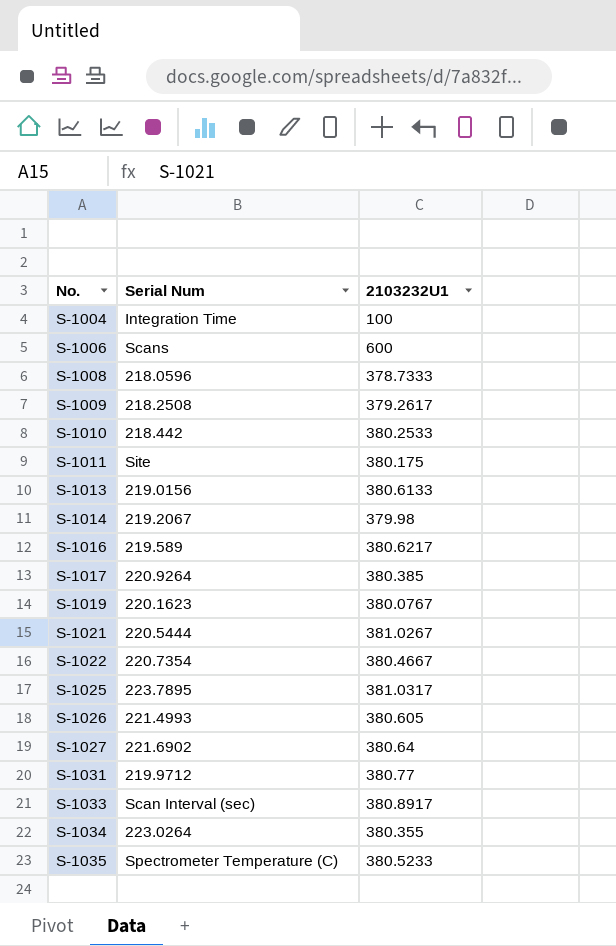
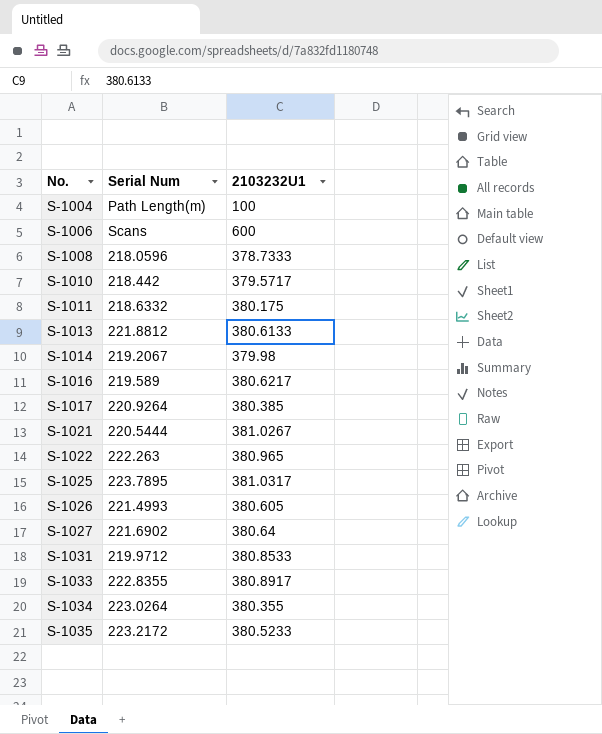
row S-1009: 218.2508 | 379.2617 -> none
row S-1019: 220.1623 | 380.0767 -> none
S-1004 | Serial Num: Integration Time -> Path Length(m)
S-1010 | 2103232U1: 380.2533 -> 379.5717
S-1011 | Serial Num: Site -> 218.6332
S-1013 | Serial Num: 219.0156 -> 221.8812
S-1022 | Serial Num: 220.7354 -> 222.263
S-1022 | 2103232U1: 380.4667 -> 380.965
S-1031 | 2103232U1: 380.77 -> 380.8533
S-1033 | Serial Num: Scan Interval (sec) -> 222.8355
S-1035 | Serial Num: Spectrometer Temperature (C) -> 223.2172

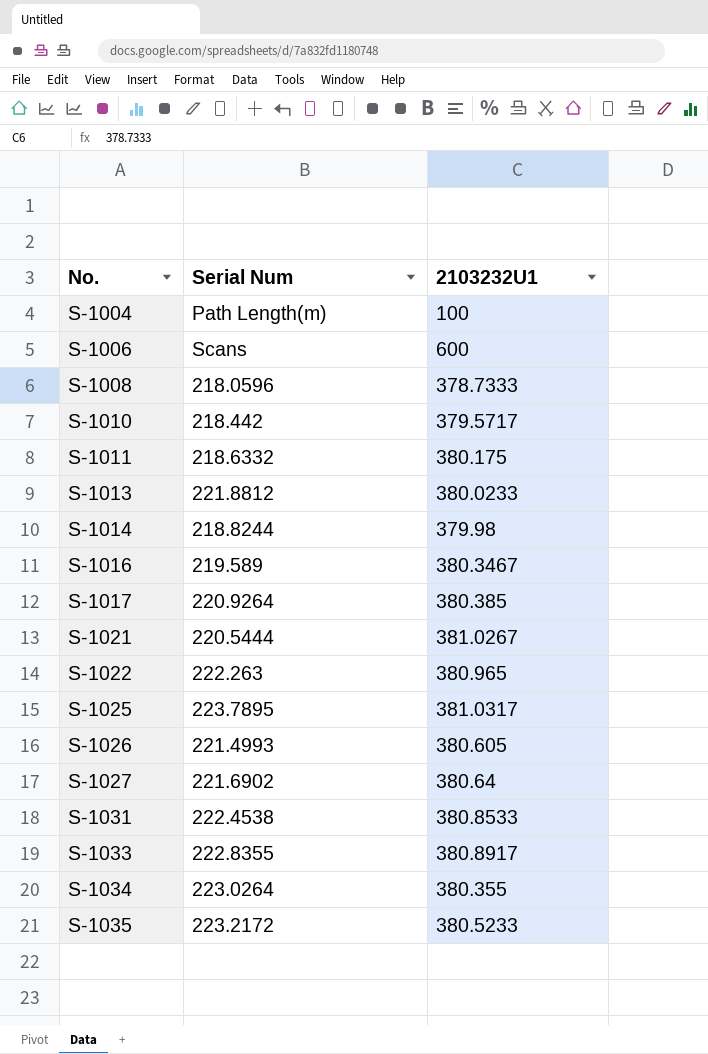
S-1013 | 2103232U1: 380.6133 -> 380.0233
S-1014 | Serial Num: 219.2067 -> 218.8244
S-1016 | 2103232U1: 380.6217 -> 380.3467
S-1031 | Serial Num: 219.9712 -> 222.4538

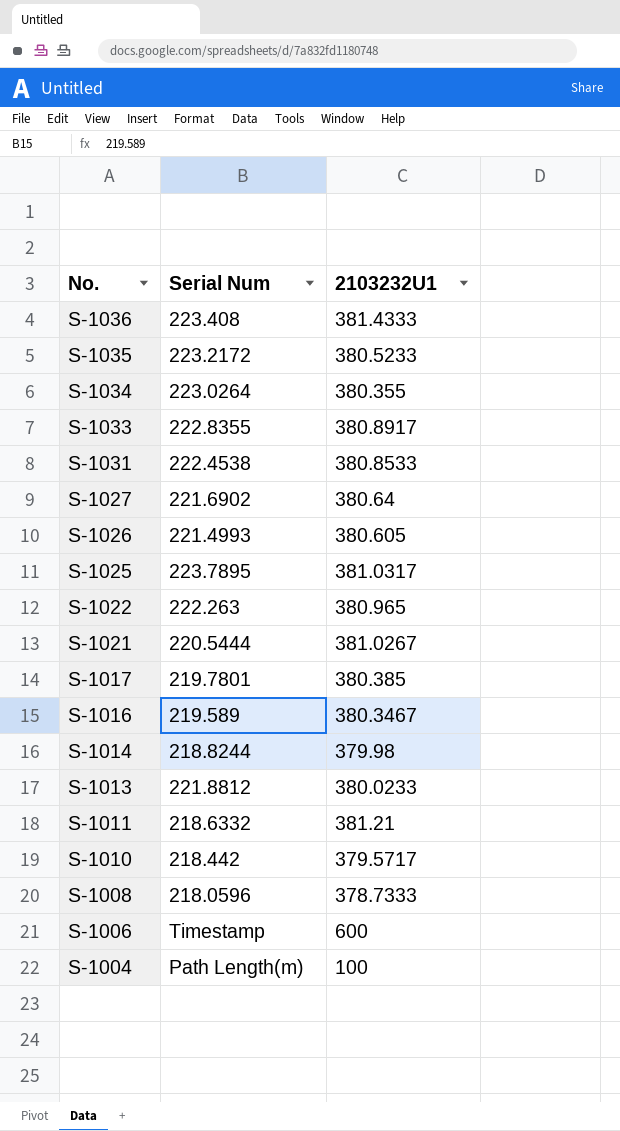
row order: No. ascending -> No. descending
row S-1036: none -> 223.408 | 381.4333
S-1017 | Serial Num: 220.9264 -> 219.7801
S-1011 | 2103232U1: 380.175 -> 381.21
S-1006 | Serial Num: Scans -> Timestamp

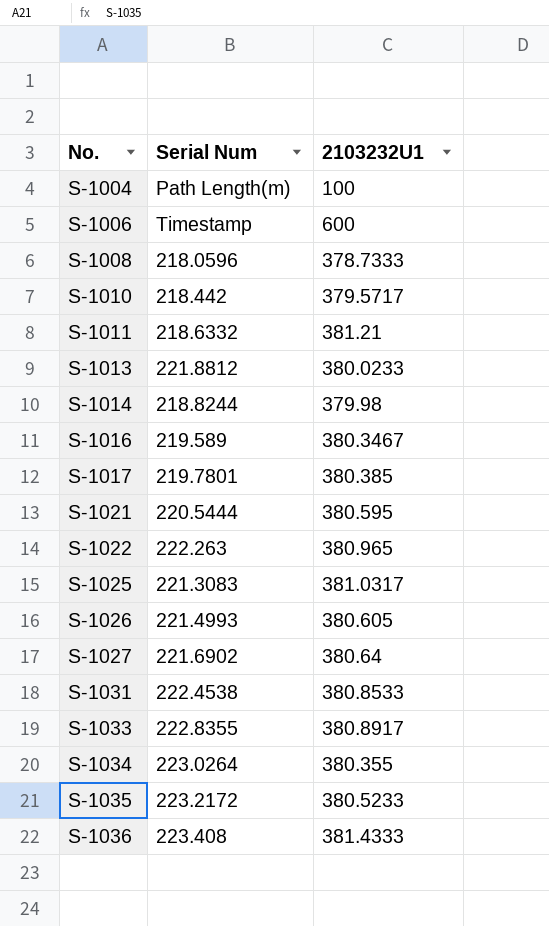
row order: No. descending -> No. ascending
S-1021 | 2103232U1: 381.0267 -> 380.595
S-1025 | Serial Num: 223.7895 -> 221.3083

